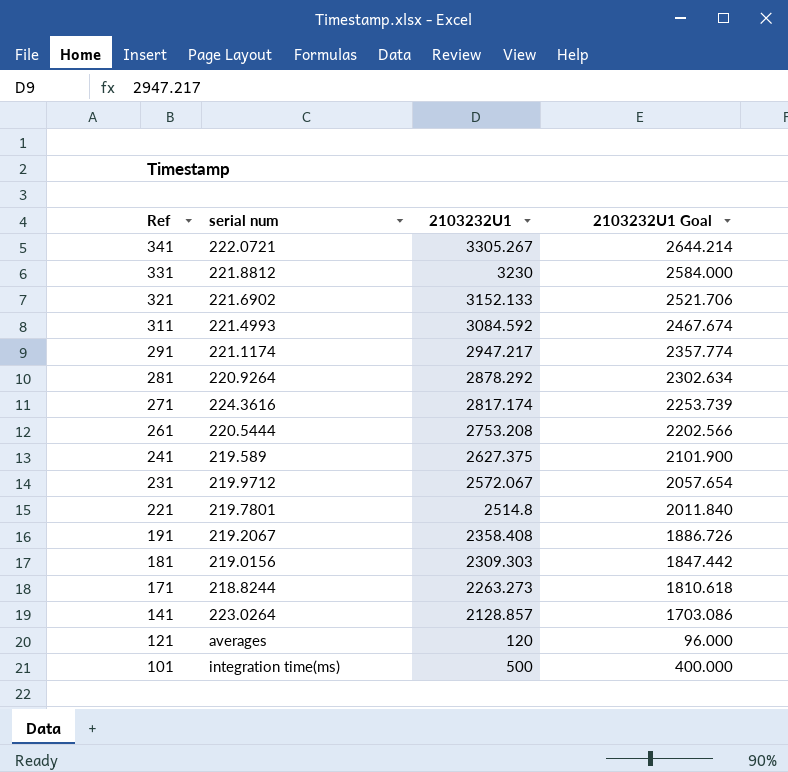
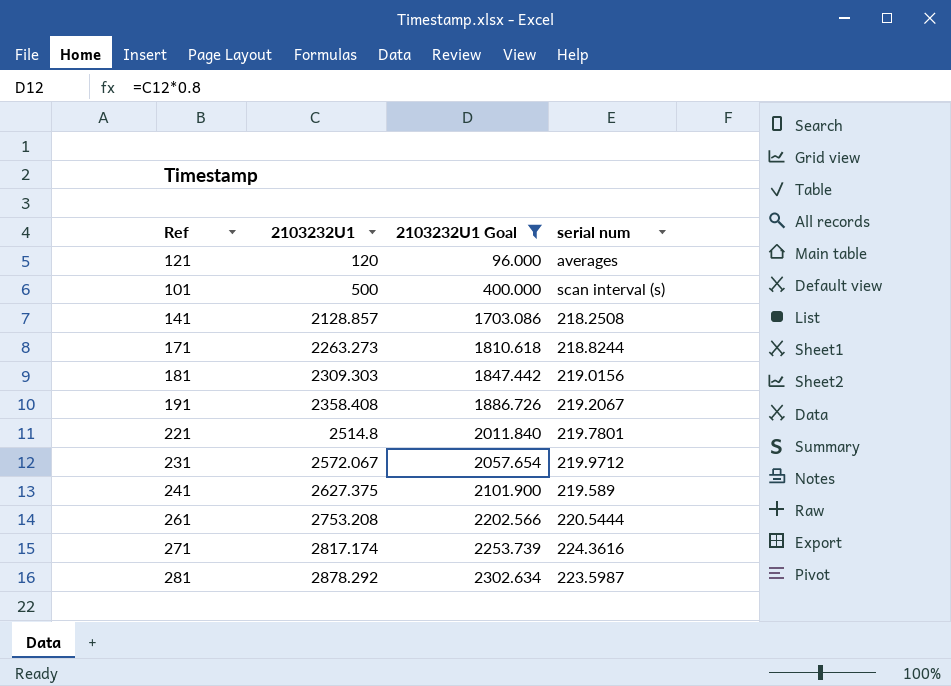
filter: none -> 2103232U1 Goal <= 2302.634
row order: Ref descending -> 2103232U1 ascending
column serial num | position: 2 -> 4
101 | serial num: integration time(ms) -> scan interval (s)
141 | serial num: 223.0264 -> 218.2508
281 | serial num: 220.9264 -> 223.5987

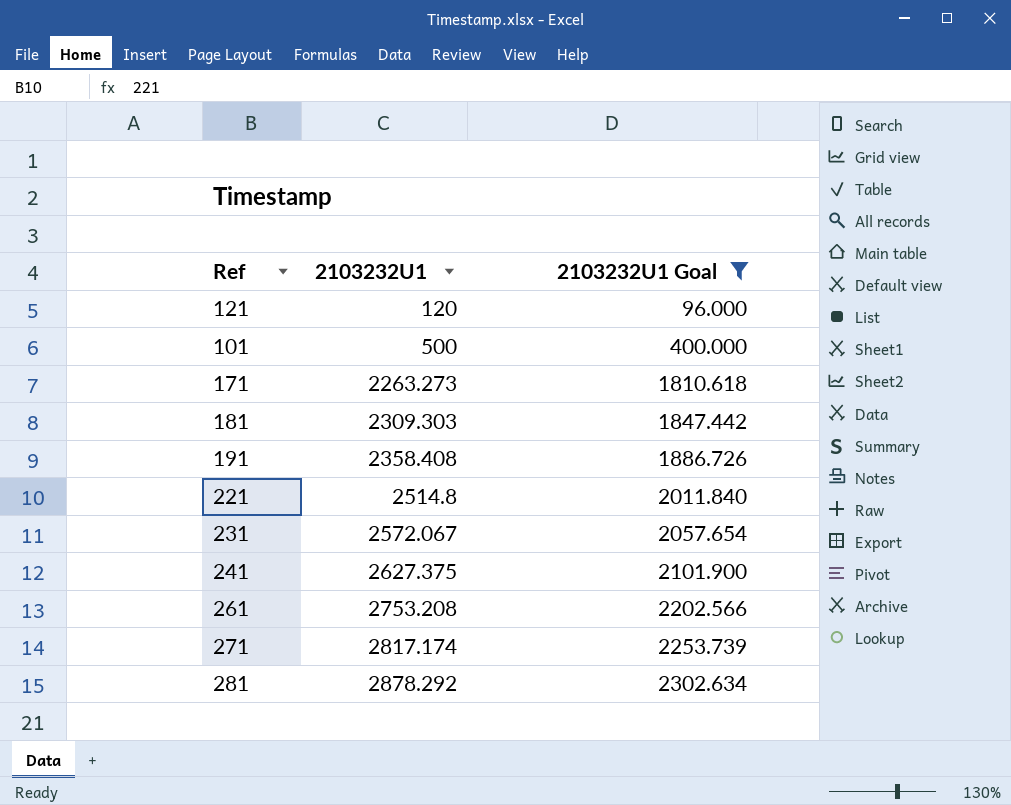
column serial num | position: 4 -> none
row 141: 2128.857 | 1703.086 | 218.2508 -> none

